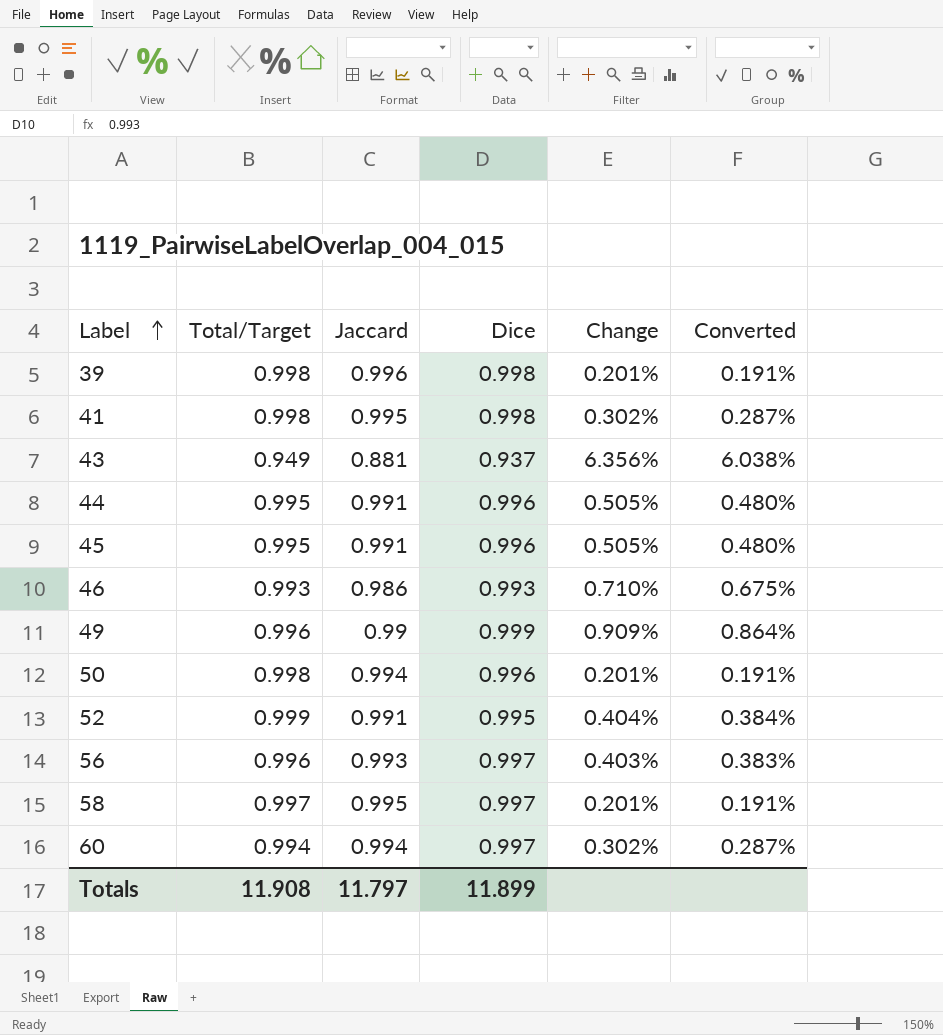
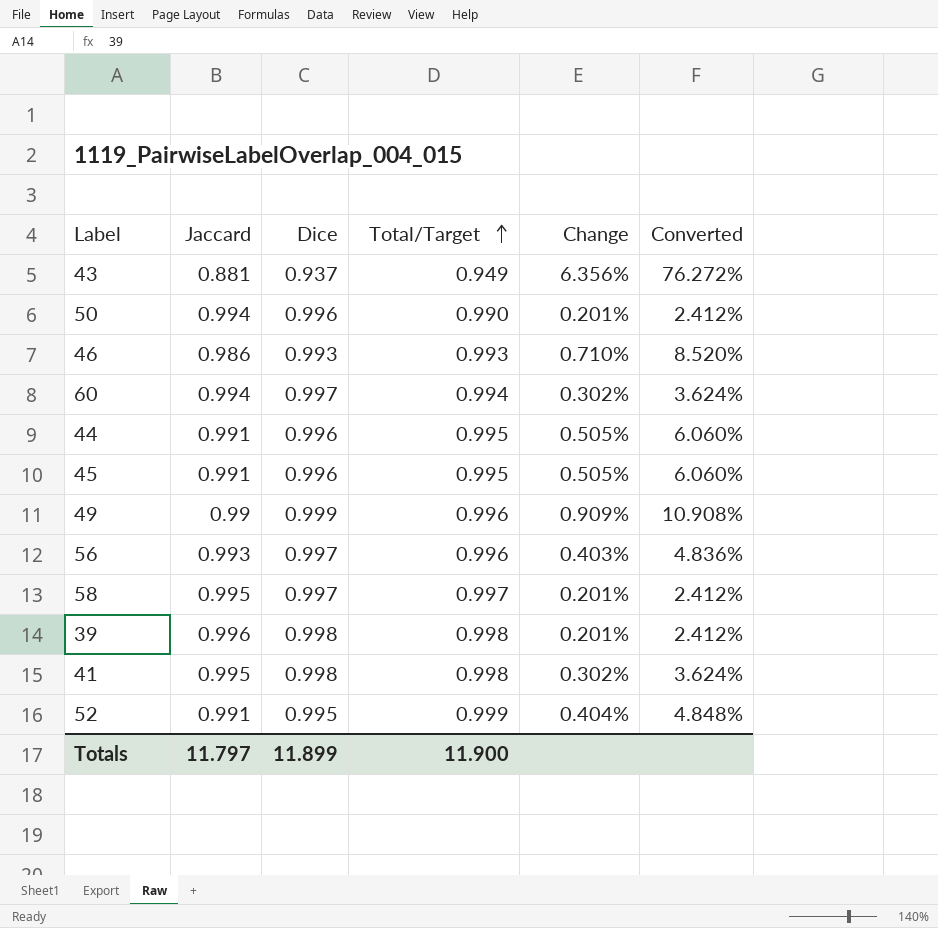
row order: Label ascending -> Total/Target ascending
column Total/Target | position: 2 -> 4
column Converted | formula: [Change] * 0.95 -> [Change] * 12
50 | Total/Target: 0.998 -> 0.990
Totals | Total/Target: 11.908 -> 11.900

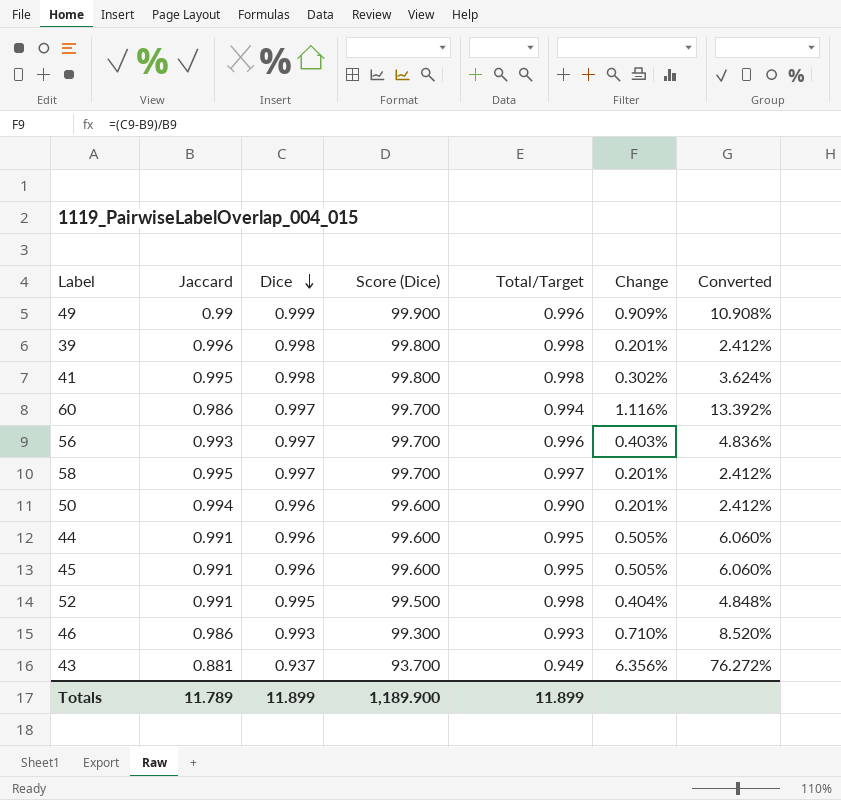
row order: Total/Target ascending -> Dice descending
column Score (Dice) | formula: none -> [Dice] * 100
60 | Jaccard: 0.994 -> 0.986
60 | Change: 0.302% -> 1.116%
60 | Converted: 3.624% -> 13.392%
52 | Total/Target: 0.999 -> 0.998
Totals | Jaccard: 11.797 -> 11.789
Totals | Total/Target: 11.900 -> 11.899

